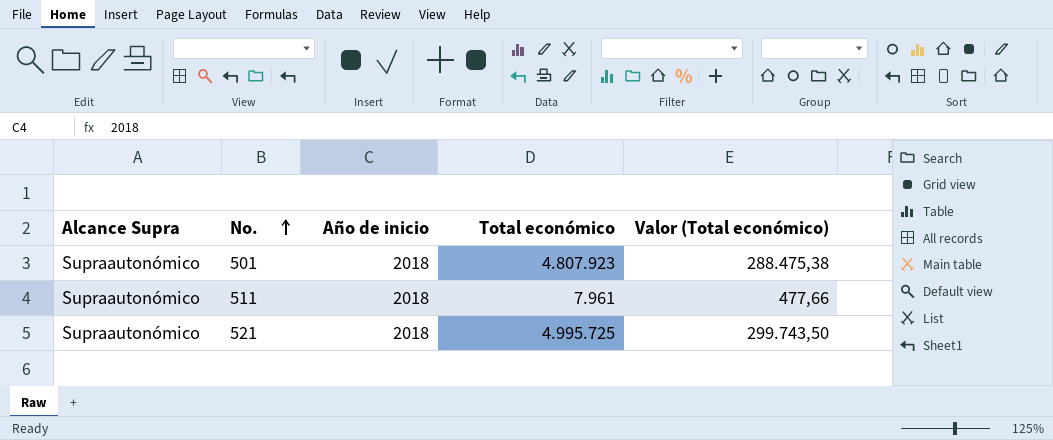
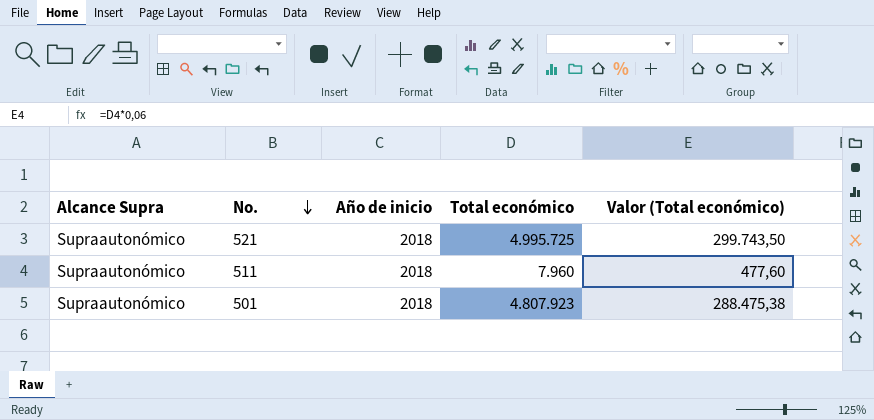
row order: No. ascending -> No. descending
511 | Total económico: 7.961 -> 7.960
511 | Valor (Total económico): 477,66 -> 477,60

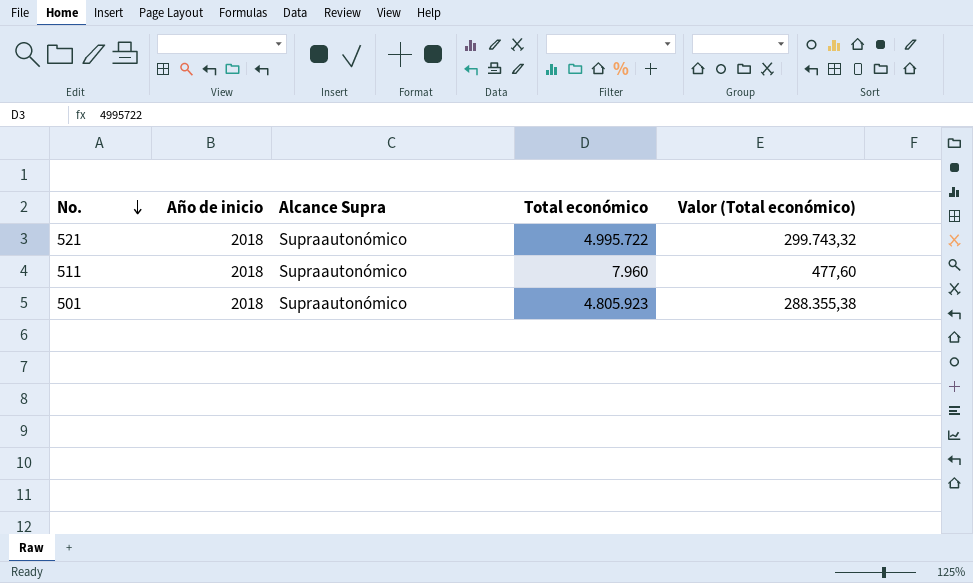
column Alcance Supra | position: 1 -> 3
521 | Total económico: 4.995.725 -> 4.995.722
521 | Valor (Total económico): 299.743,50 -> 299.743,32
501 | Total económico: 4.807.923 -> 4.805.923
501 | Valor (Total económico): 288.475,38 -> 288.355,38

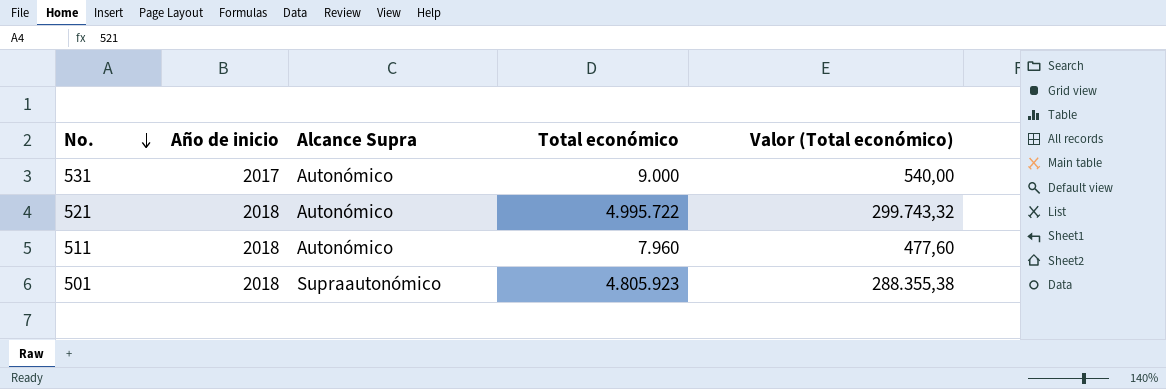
row 531: none -> 2017 | Autonómico | 9.000 | 540,00
521 | Alcance Supra: Supraautonómico -> Autonómico
511 | Alcance Supra: Supraautonómico -> Autonómico

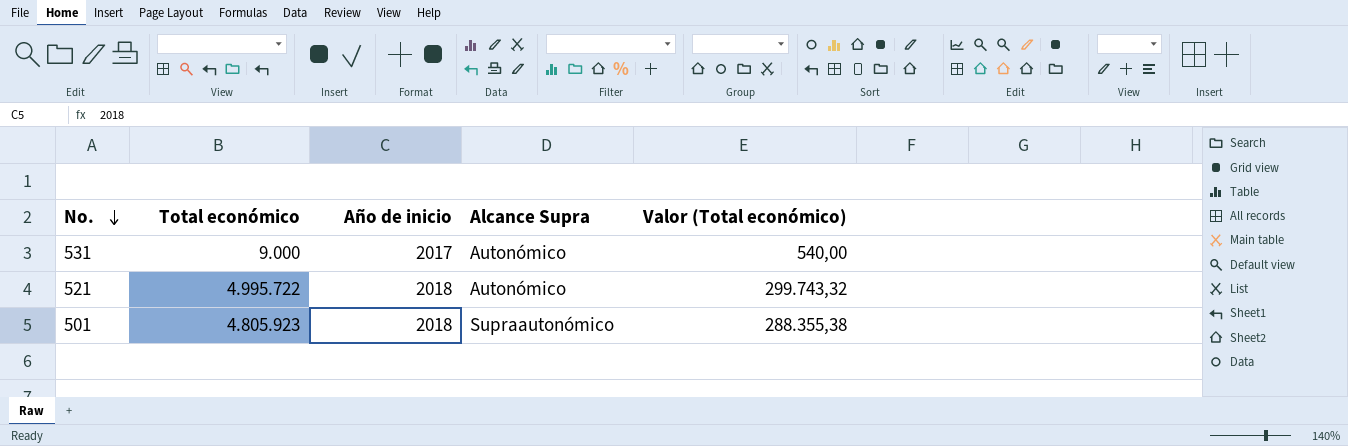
column Total económico | position: 4 -> 2
row 511: 2018 | Autonómico | 7.960 | 477,60 -> none

